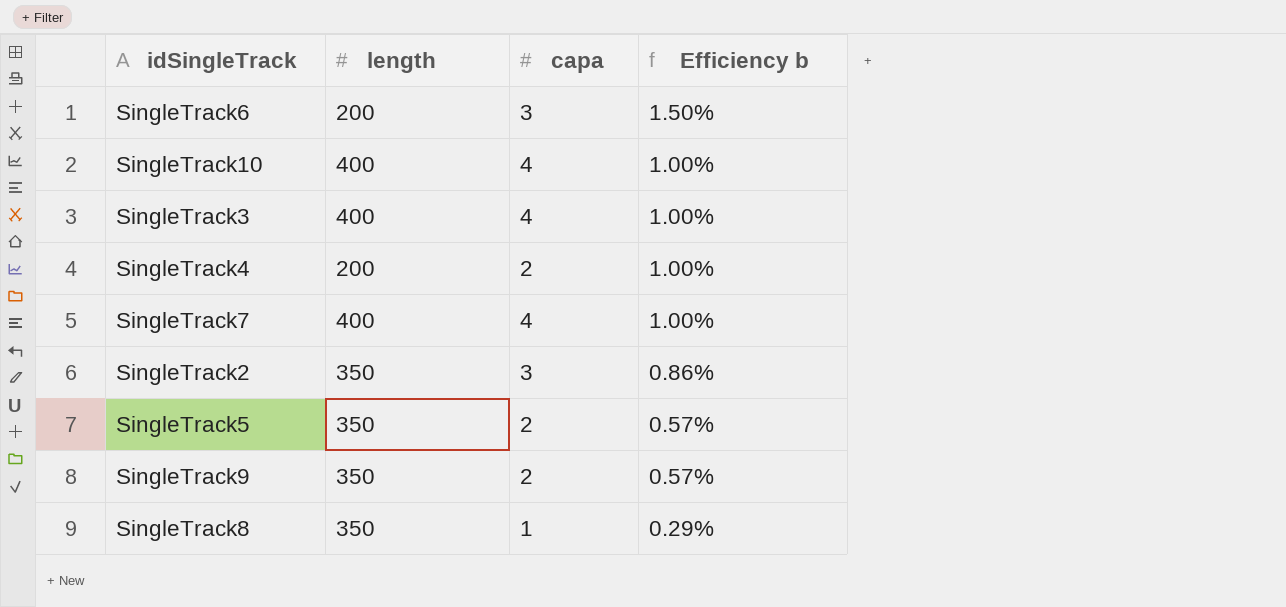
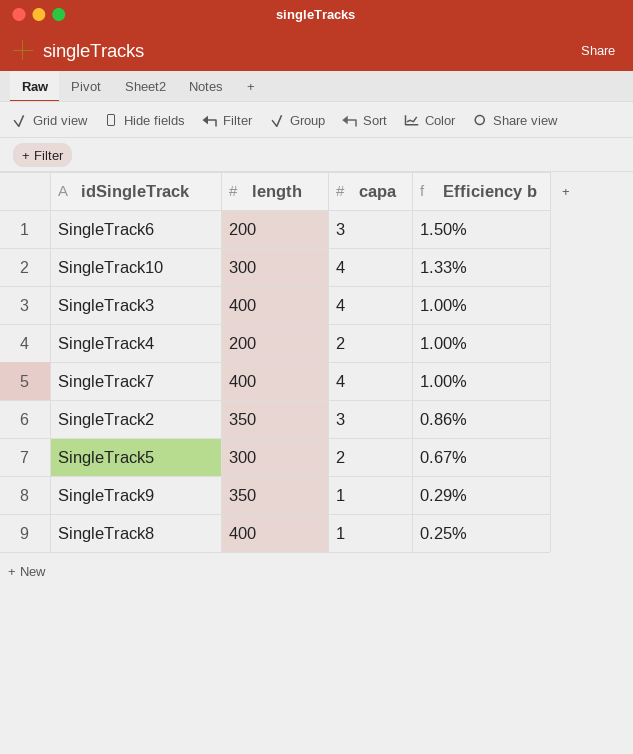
SingleTrack10 | length: 400 -> 300
SingleTrack10 | Efficiency b: 1.00% -> 1.33%
SingleTrack5 | length: 350 -> 300
SingleTrack5 | Efficiency b: 0.57% -> 0.67%
SingleTrack9 | capa: 2 -> 1
SingleTrack9 | Efficiency b: 0.57% -> 0.29%
SingleTrack8 | length: 350 -> 400
SingleTrack8 | Efficiency b: 0.29% -> 0.25%

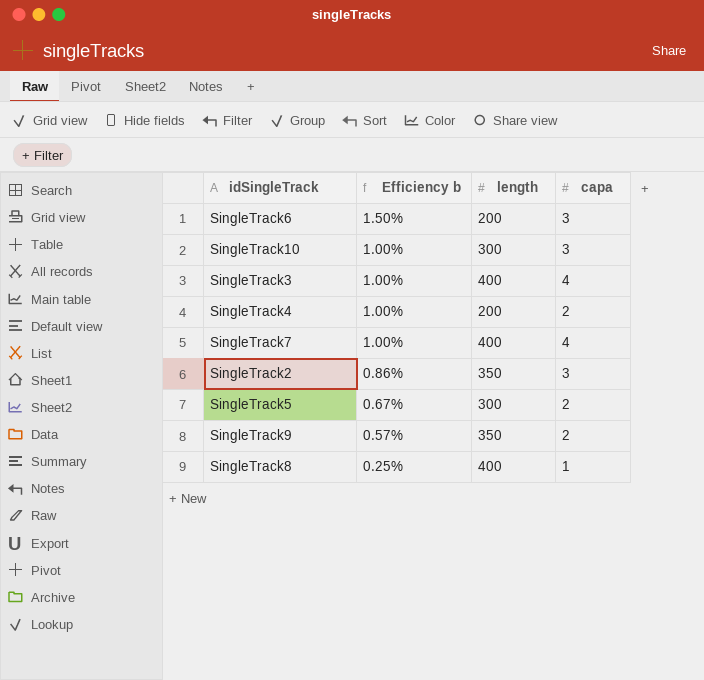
column Efficiency b | position: 4 -> 2
SingleTrack10 | Efficiency b: 1.33% -> 1.00%
SingleTrack10 | capa: 4 -> 3
SingleTrack9 | Efficiency b: 0.29% -> 0.57%
SingleTrack9 | capa: 1 -> 2

